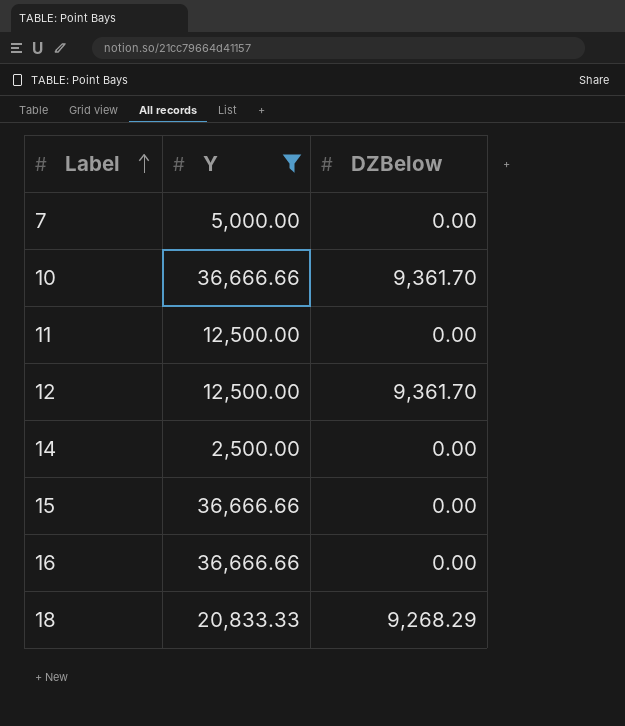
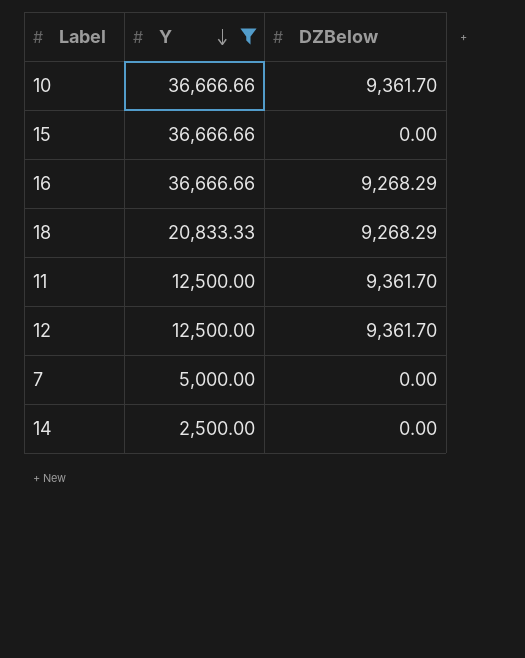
row order: Label ascending -> Y descending
16 | DZBelow: 0.00 -> 9,268.29
11 | DZBelow: 0.00 -> 9,361.70

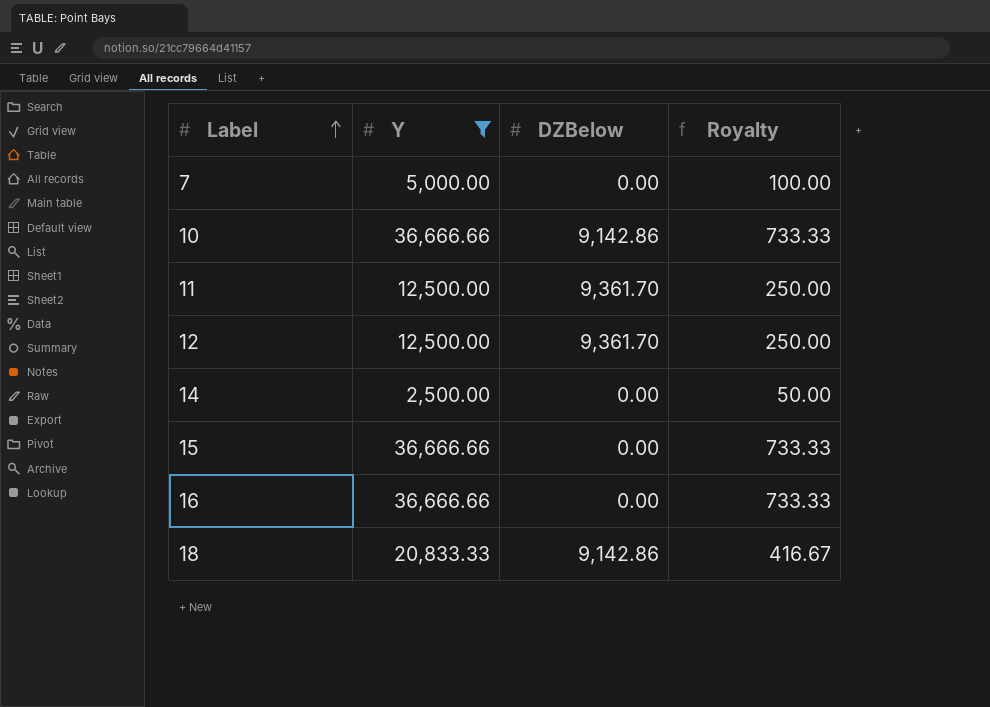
row order: Y descending -> Label ascending
column Royalty | formula: none -> [Y] * 0.02
10 | DZBelow: 9,361.70 -> 9,142.86
16 | DZBelow: 9,268.29 -> 0.00
18 | DZBelow: 9,268.29 -> 9,142.86

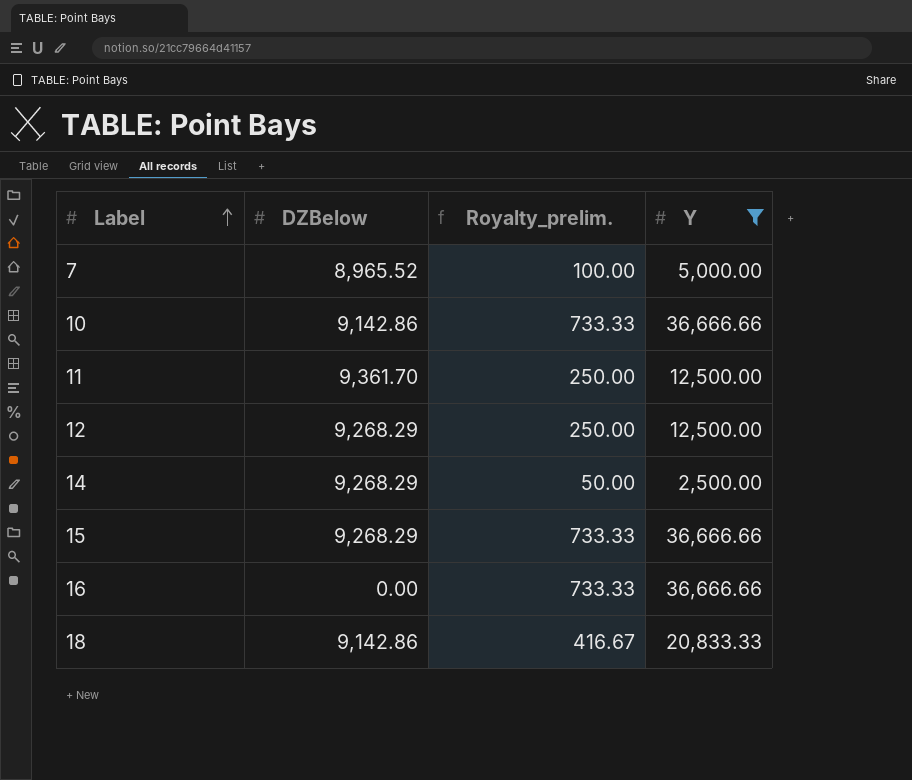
column name: Royalty -> Royalty_prelim.
column Y | position: 2 -> 4
7 | DZBelow: 0.00 -> 8,965.52
12 | DZBelow: 9,361.70 -> 9,268.29
14 | DZBelow: 0.00 -> 9,268.29
15 | DZBelow: 0.00 -> 9,268.29

